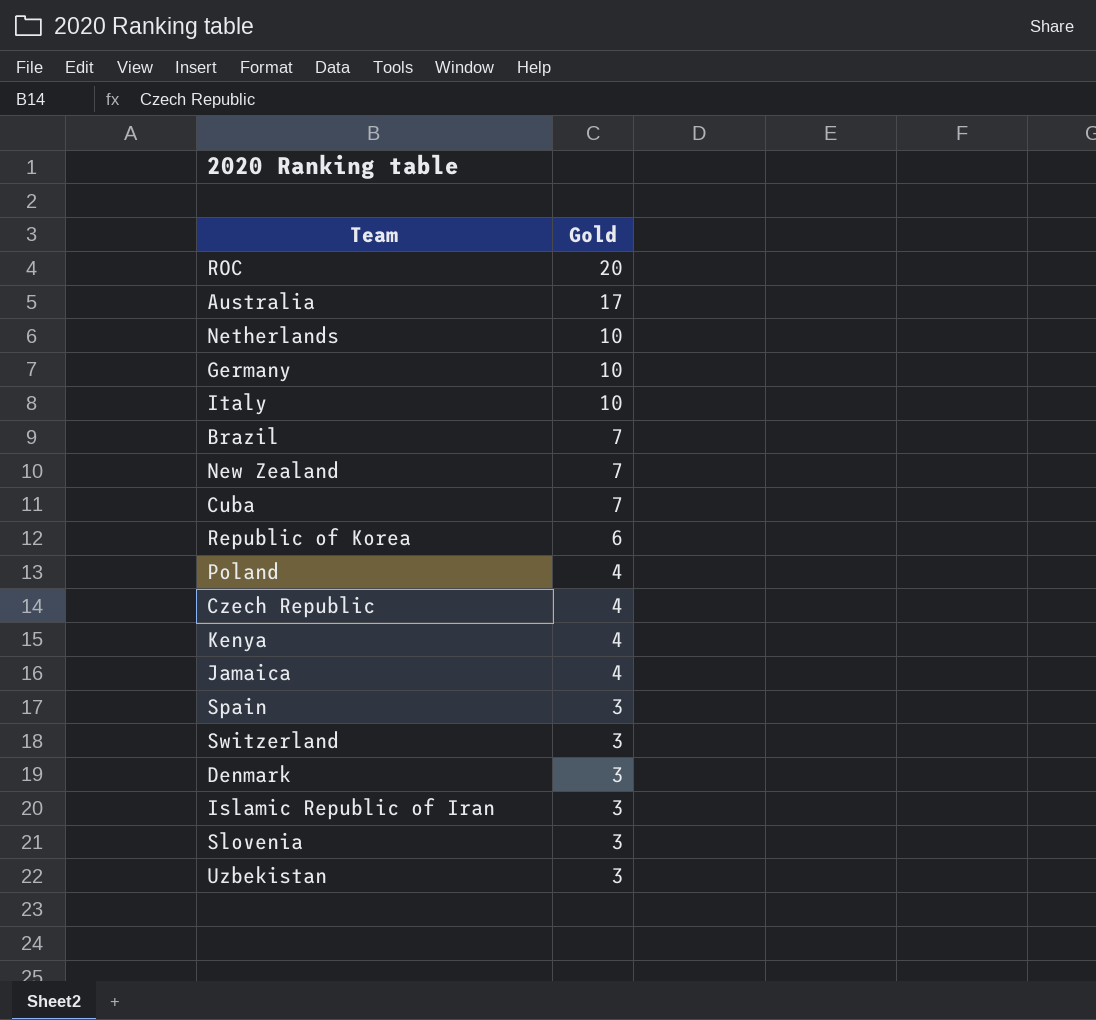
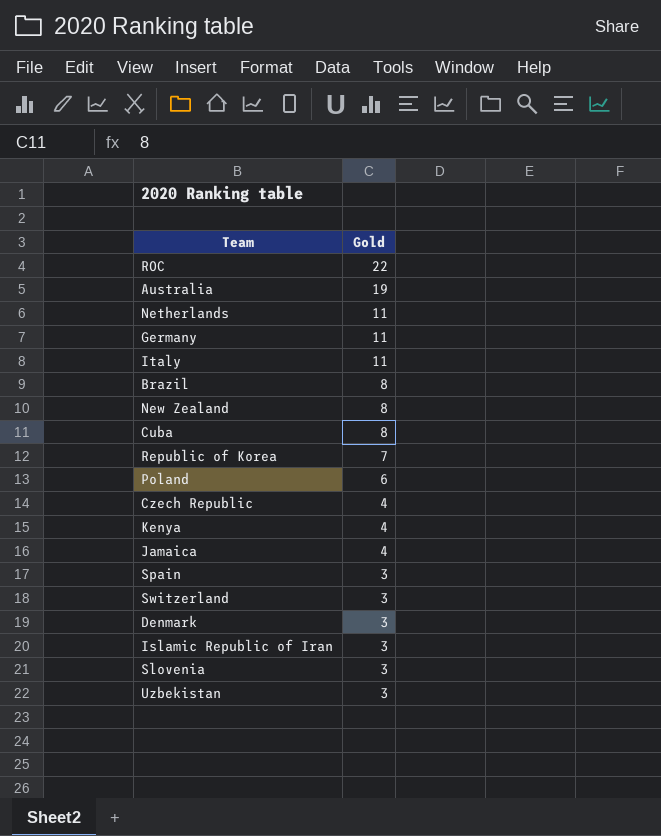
ROC | Gold: 20 -> 22
Australia | Gold: 17 -> 19
Netherlands | Gold: 10 -> 11
Germany | Gold: 10 -> 11
Italy | Gold: 10 -> 11
Brazil | Gold: 7 -> 8
New Zealand | Gold: 7 -> 8
Cuba | Gold: 7 -> 8
Republic of Korea | Gold: 6 -> 7
Poland | Gold: 4 -> 6

